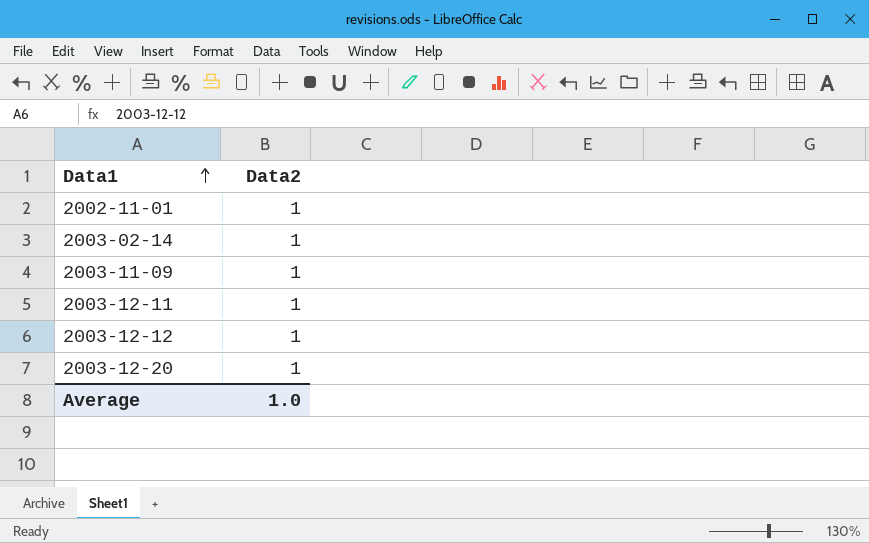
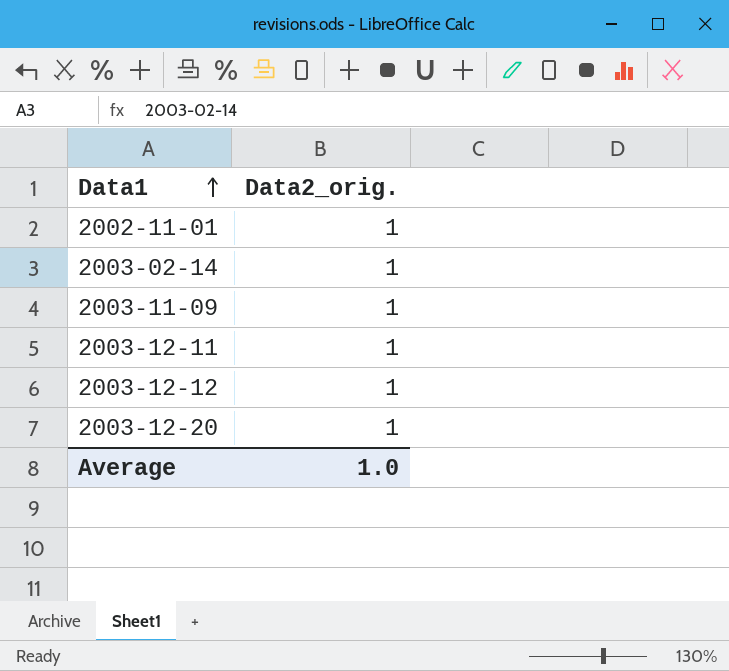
column name: Data2 -> Data2_orig.

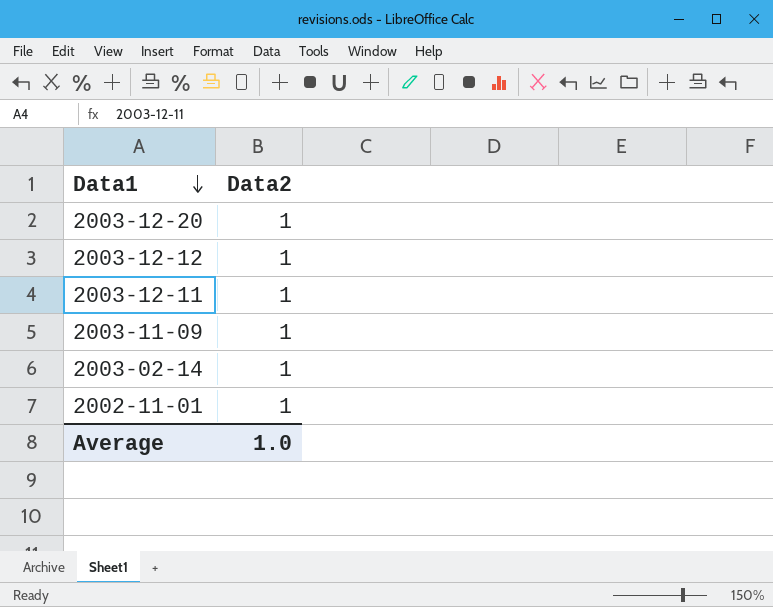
row order: Data1 ascending -> Data1 descending
column name: Data2_orig. -> Data2

